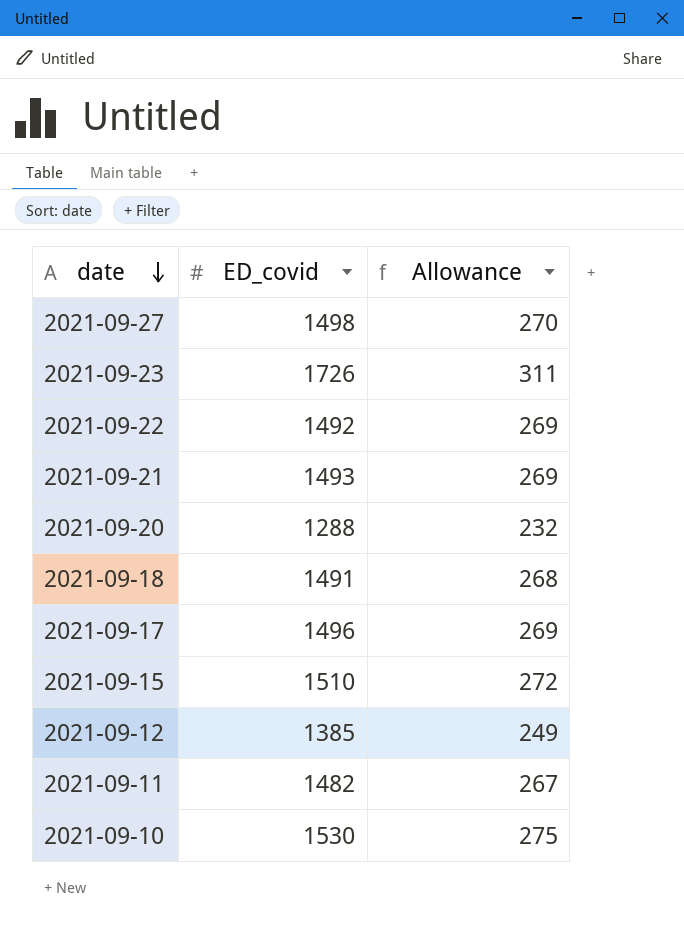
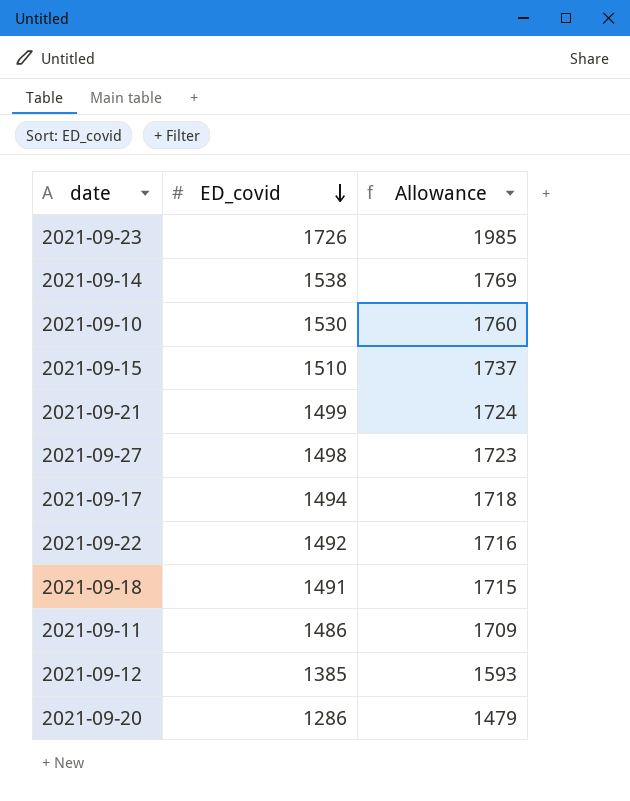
row order: date descending -> ED_covid descending
column Allowance | formula: [ED_covid] * 0.18 -> [ED_covid] * 1.15
row 2021-09-14: none -> 1538 | 1769
2021-09-21 | ED_covid: 1493 -> 1499
2021-09-17 | ED_covid: 1496 -> 1494
2021-09-11 | ED_covid: 1482 -> 1486
2021-09-20 | ED_covid: 1288 -> 1286

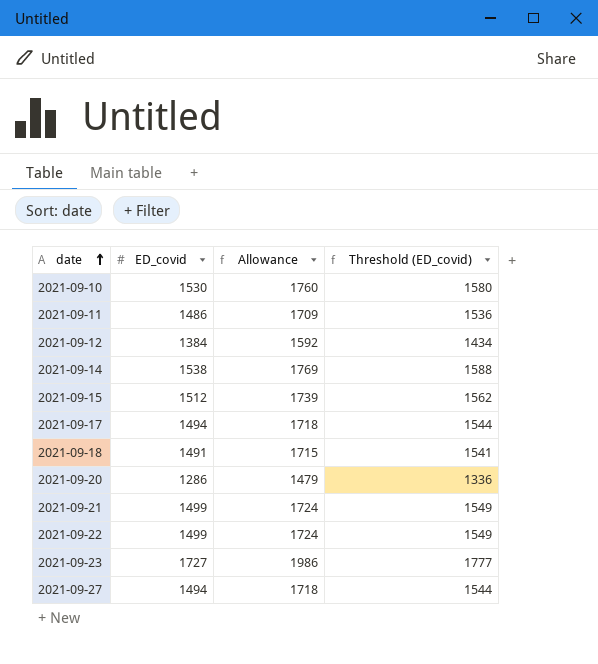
row order: ED_covid descending -> date ascending
column Threshold (ED_covid) | formula: none -> [ED_covid] + 50
2021-09-12 | ED_covid: 1385 -> 1384
2021-09-12 | Allowance: 1593 -> 1592
2021-09-15 | ED_covid: 1510 -> 1512
2021-09-15 | Allowance: 1737 -> 1739
2021-09-22 | ED_covid: 1492 -> 1499
2021-09-22 | Allowance: 1716 -> 1724
2021-09-23 | ED_covid: 1726 -> 1727
2021-09-23 | Allowance: 1985 -> 1986
2021-09-27 | ED_covid: 1498 -> 1494
2021-09-27 | Allowance: 1723 -> 1718

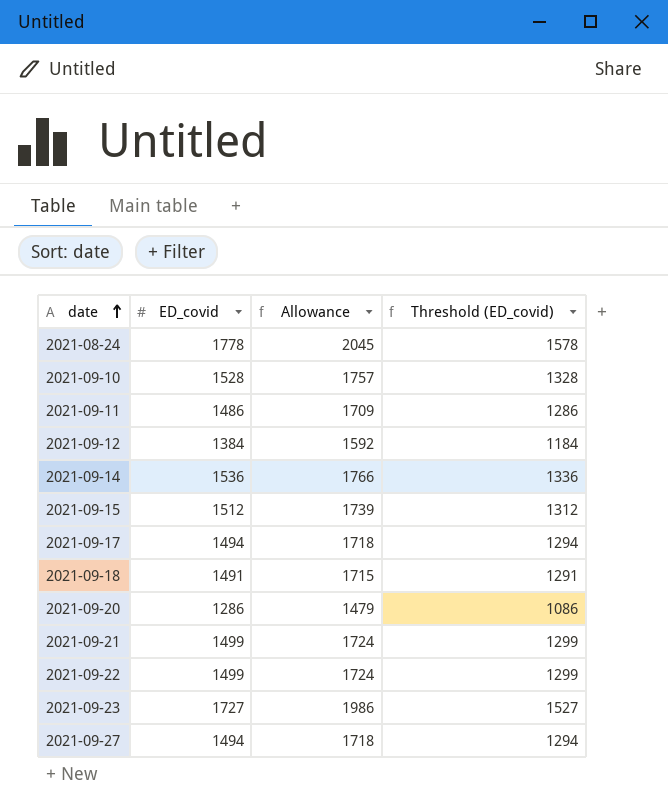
column Threshold (ED_covid) | formula: [ED_covid] + 50 -> [ED_covid] - 200
row 2021-08-24: none -> 1778 | 2045 | 1578
2021-09-10 | ED_covid: 1530 -> 1528
2021-09-10 | Allowance: 1760 -> 1757
2021-09-14 | ED_covid: 1538 -> 1536
2021-09-14 | Allowance: 1769 -> 1766

